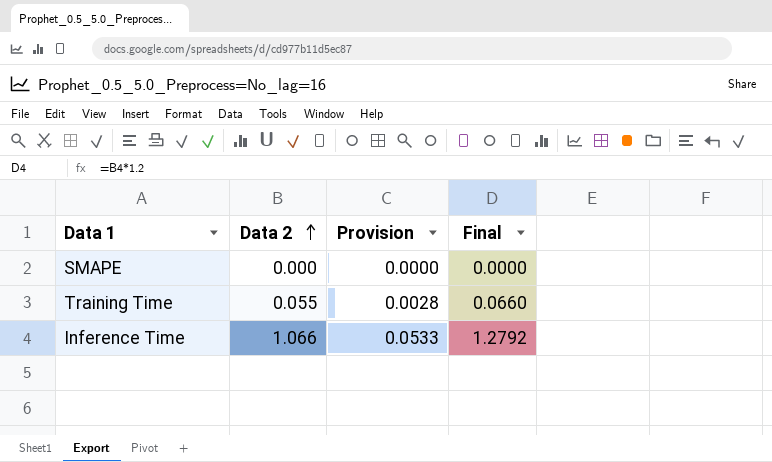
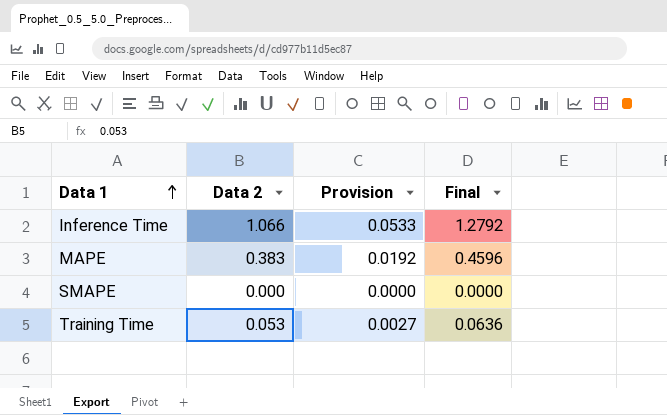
row order: Data 2 ascending -> Data 1 ascending
row MAPE: none -> 0.383 | 0.0192 | 0.4596
Training Time | Data 2: 0.055 -> 0.053
Training Time | Provision: 0.0028 -> 0.0027
Training Time | Final: 0.0660 -> 0.0636

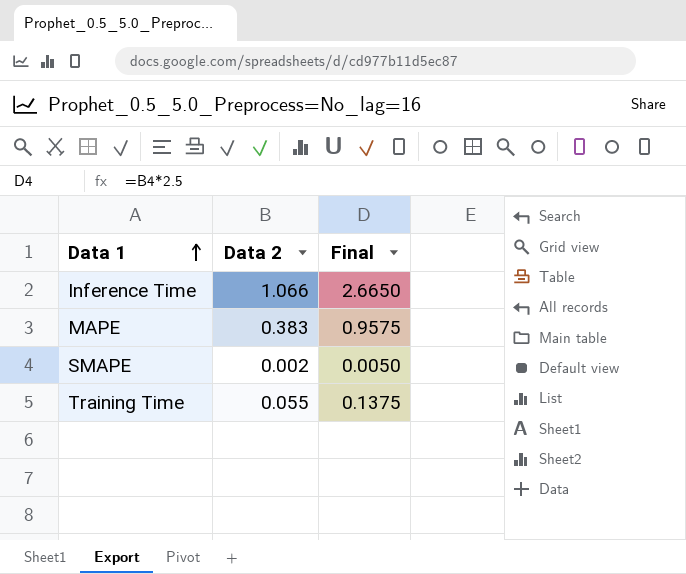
column Provision | formula: [Data 2] * 0.05 -> none
column Final | formula: [Data 2] * 1.2 -> [Data 2] * 2.5
SMAPE | Data 2: 0.000 -> 0.002
Training Time | Data 2: 0.053 -> 0.055

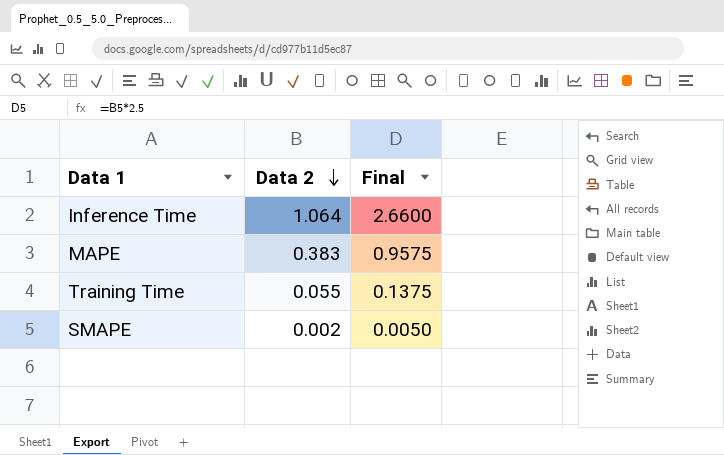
row order: Data 1 ascending -> Data 2 descending
Inference Time | Data 2: 1.066 -> 1.064
Inference Time | Final: 2.6650 -> 2.6600

